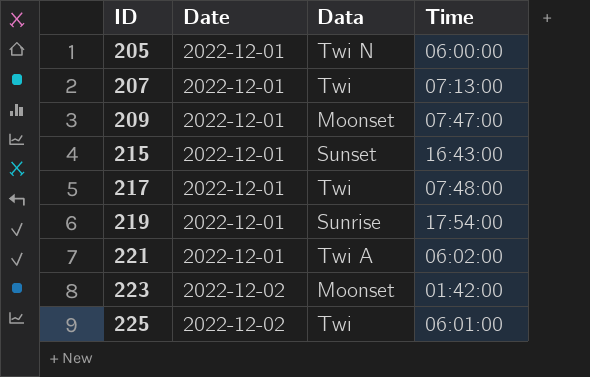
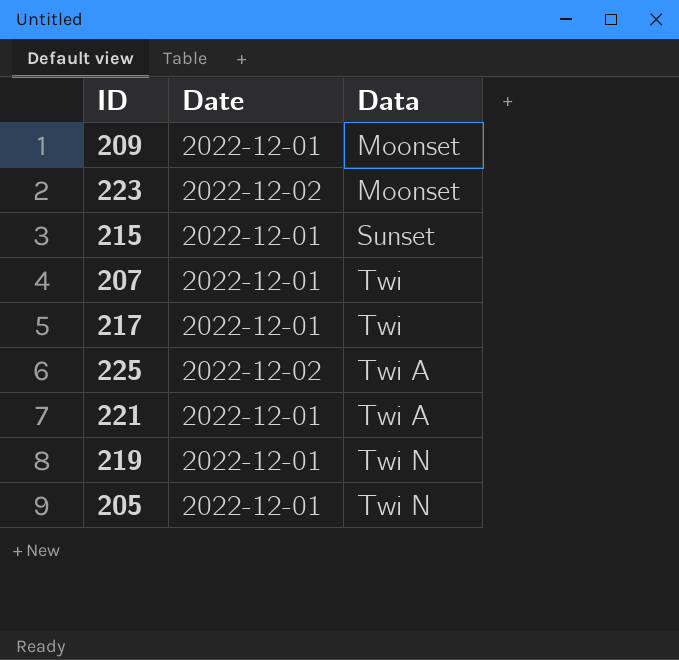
row order: ID ascending -> Data ascending
column Time | position: 4 -> none
225 | Data: Twi -> Twi A
219 | Data: Sunrise -> Twi N

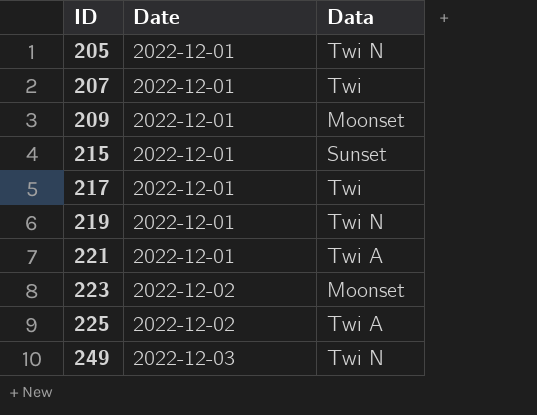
row order: Data ascending -> ID ascending
row 249: none -> 2022-12-03 | Twi N

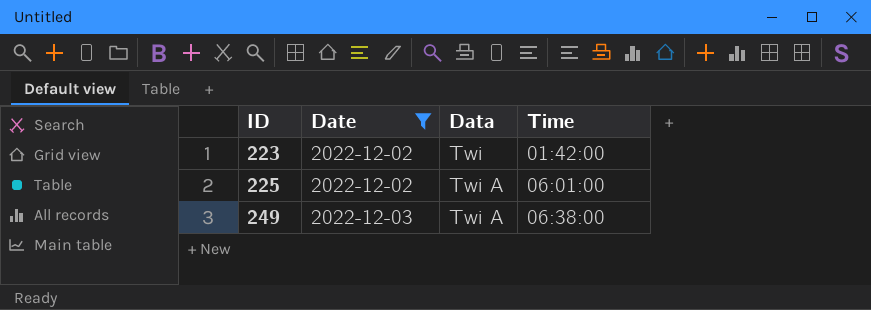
filter: none -> Date != 2022-12-01
column Time | position: none -> 4
223 | Data: Moonset -> Twi
249 | Data: Twi N -> Twi A

